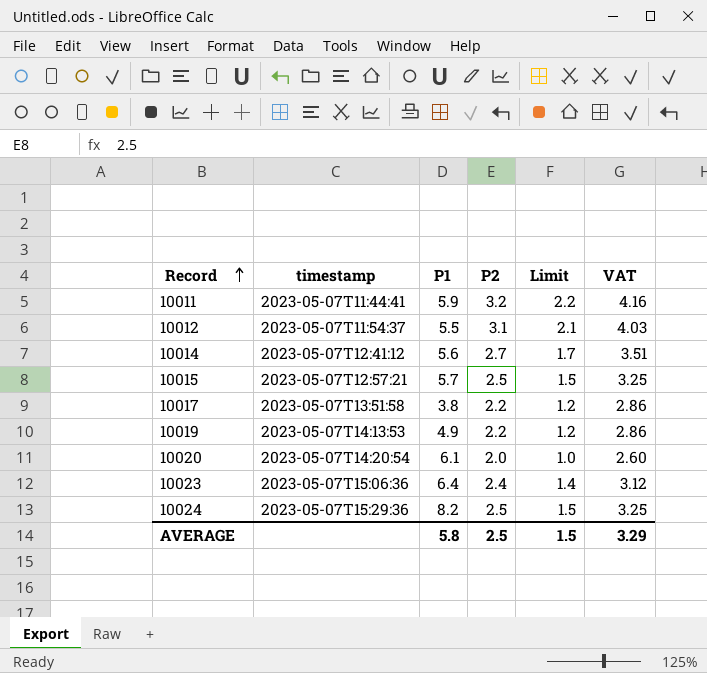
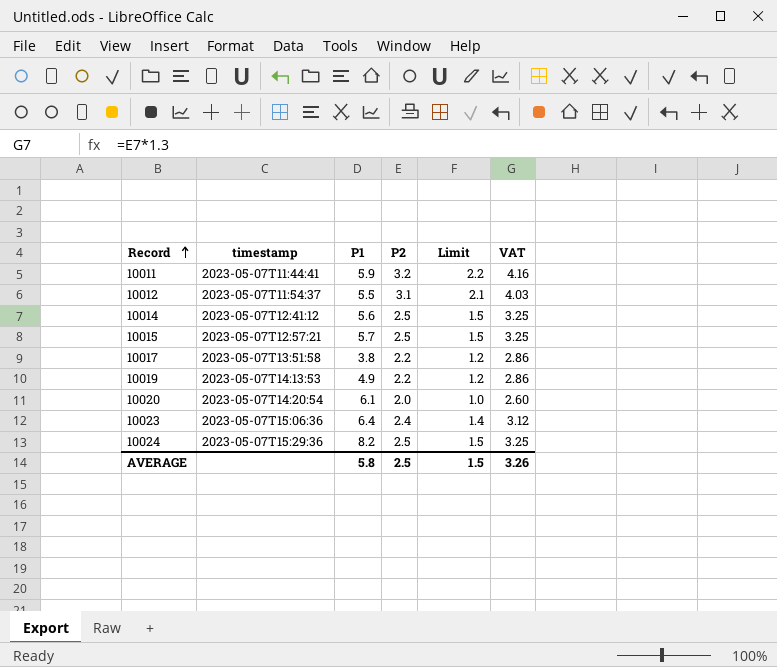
10014 | P2: 2.7 -> 2.5
10014 | Limit: 1.7 -> 1.5
10014 | VAT: 3.51 -> 3.25
AVERAGE | VAT: 3.29 -> 3.26

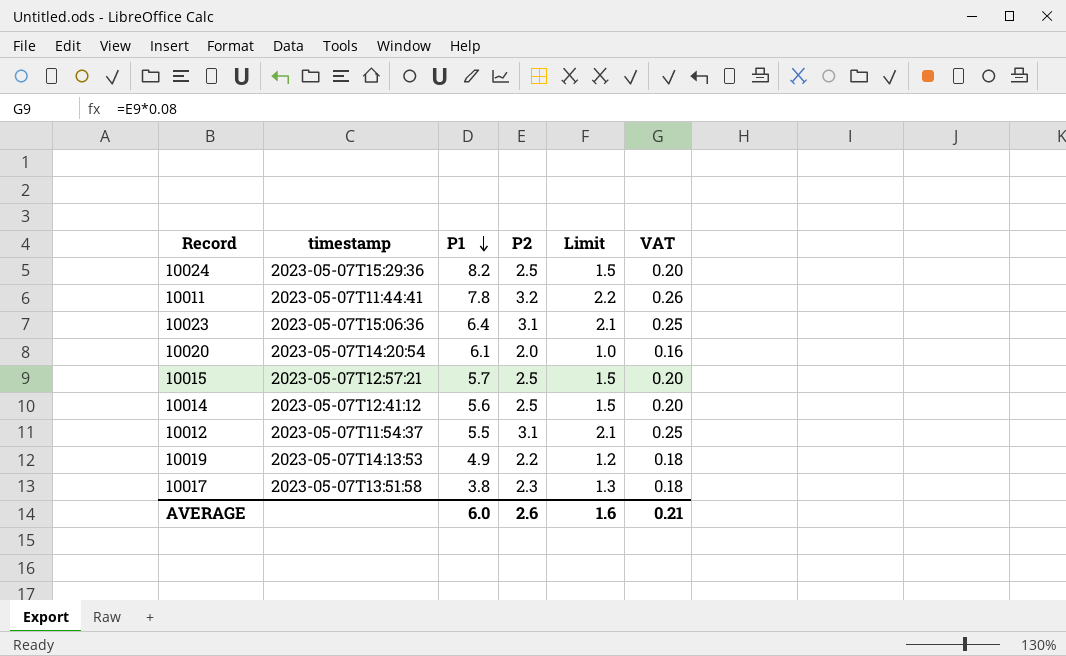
row order: Record ascending -> P1 descending
column VAT | formula: [P2] * 1.3 -> [P2] * 0.08
10011 | P1: 5.9 -> 7.8
10023 | P2: 2.4 -> 3.1
10023 | Limit: 1.4 -> 2.1
10017 | P2: 2.2 -> 2.3
10017 | Limit: 1.2 -> 1.3
AVERAGE | P1: 5.8 -> 6.0
AVERAGE | P2: 2.5 -> 2.6
AVERAGE | Limit: 1.5 -> 1.6
AVERAGE | VAT: 3.26 -> 0.21

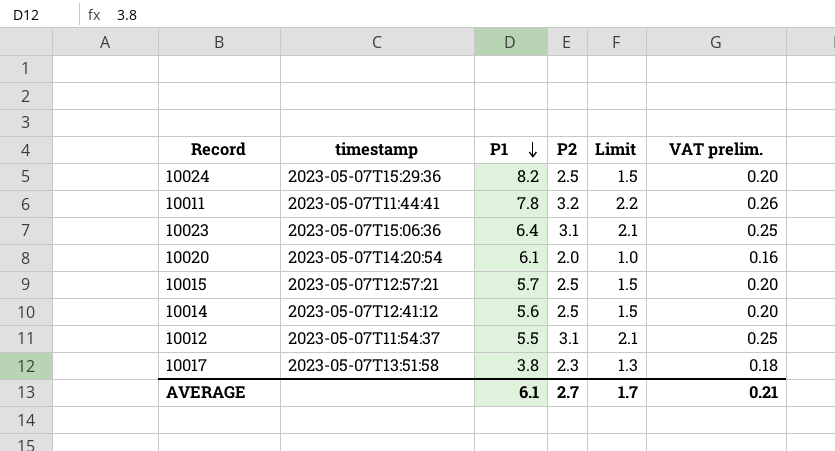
column name: VAT -> VAT prelim.
row 10019: 2023-05-07T14:13:53 | 4.9 | 2.2 | 1.2 | 0.18 -> none
AVERAGE | P1: 6.0 -> 6.1
AVERAGE | P2: 2.6 -> 2.7
AVERAGE | Limit: 1.6 -> 1.7

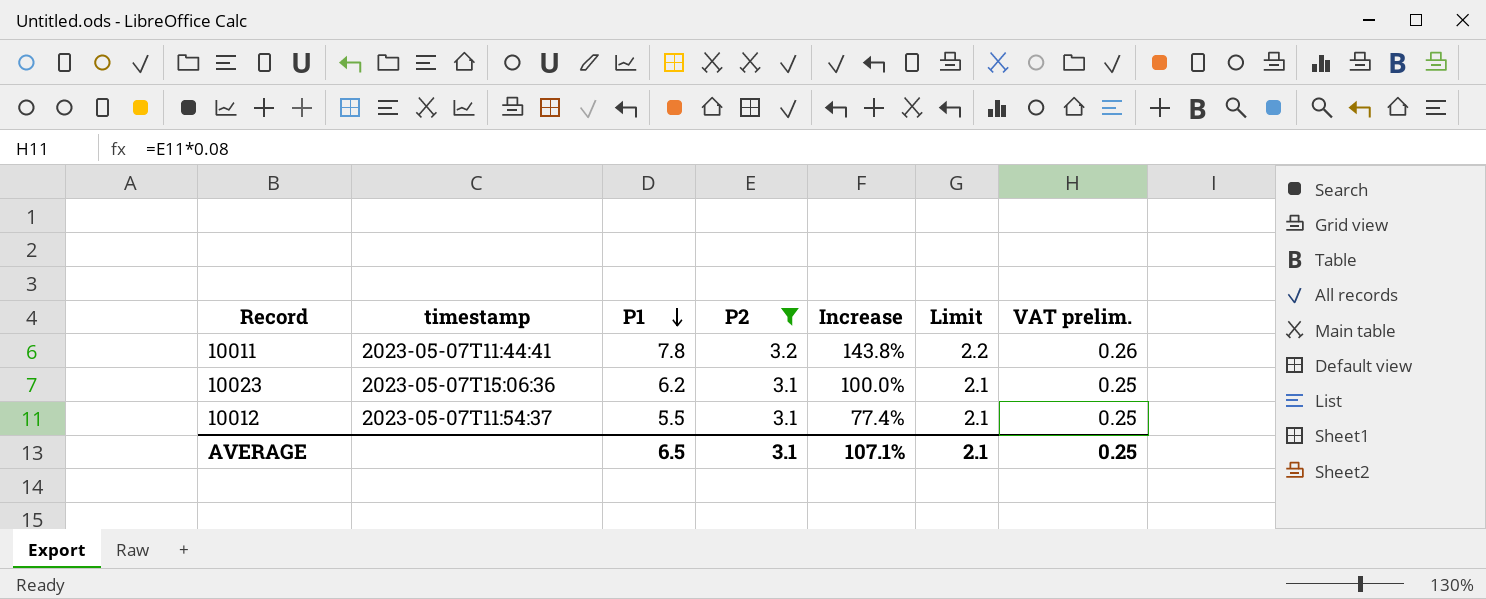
filter: none -> P2 >= 3.1
column Increase | formula: none -> ([P1] - [P2]) / [P2]
10023 | P1: 6.4 -> 6.2
AVERAGE | P1: 6.1 -> 6.5
AVERAGE | P2: 2.7 -> 3.1
AVERAGE | Limit: 1.7 -> 2.1
AVERAGE | VAT prelim.: 0.21 -> 0.25

